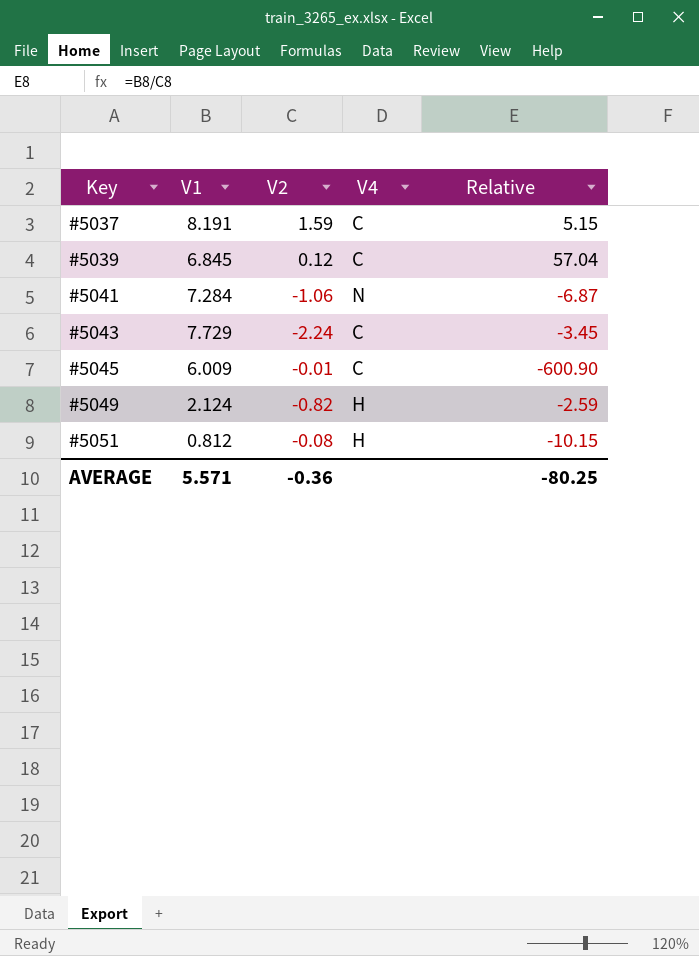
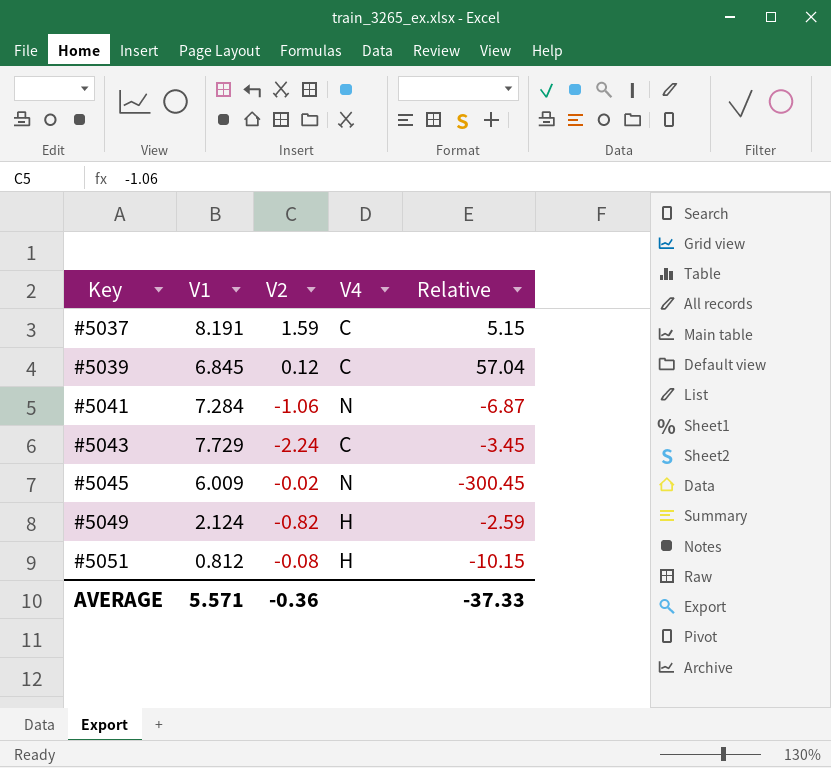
#5045 | V2: -0.01 -> -0.02
#5045 | V4: C -> N
#5045 | Relative: -600.90 -> -300.45
AVERAGE | Relative: -80.25 -> -37.33

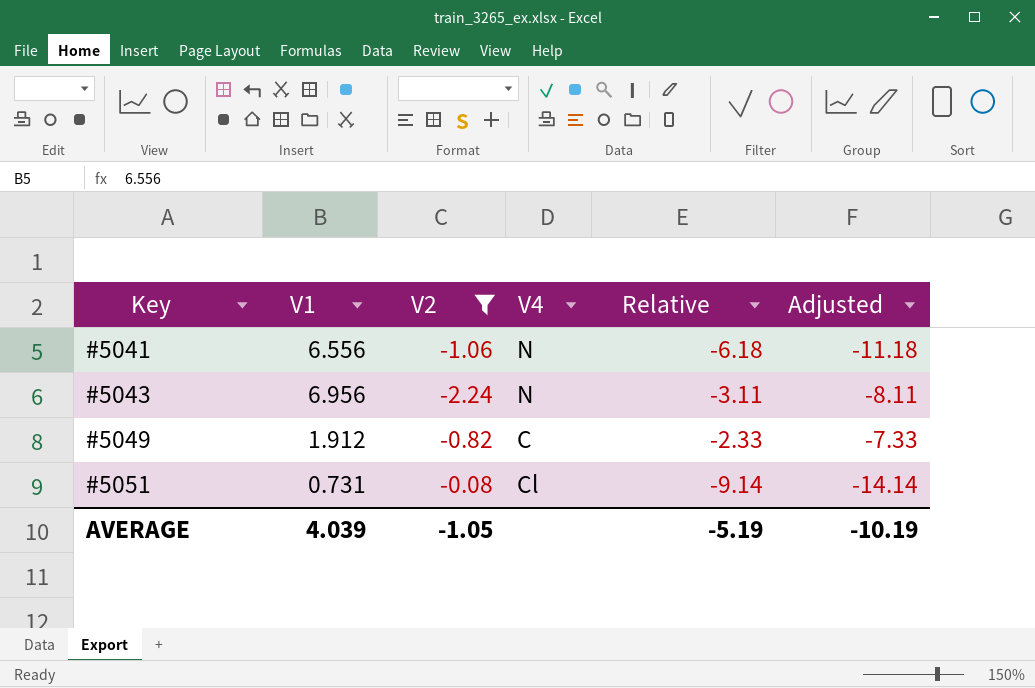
filter: none -> V2 <= -0.08
column Adjusted | formula: none -> [Relative] - 5
#5041 | V1: 7.284 -> 6.556
#5041 | Relative: -6.87 -> -6.18
#5043 | V1: 7.729 -> 6.956
#5043 | V4: C -> N
#5043 | Relative: -3.45 -> -3.11
#5049 | V1: 2.124 -> 1.912
#5049 | V4: H -> C
#5049 | Relative: -2.59 -> -2.33
#5051 | V1: 0.812 -> 0.731
#5051 | V4: H -> Cl
#5051 | Relative: -10.15 -> -9.14
AVERAGE | V1: 5.571 -> 4.039
AVERAGE | V2: -0.36 -> -1.05
AVERAGE | Relative: -37.33 -> -5.19

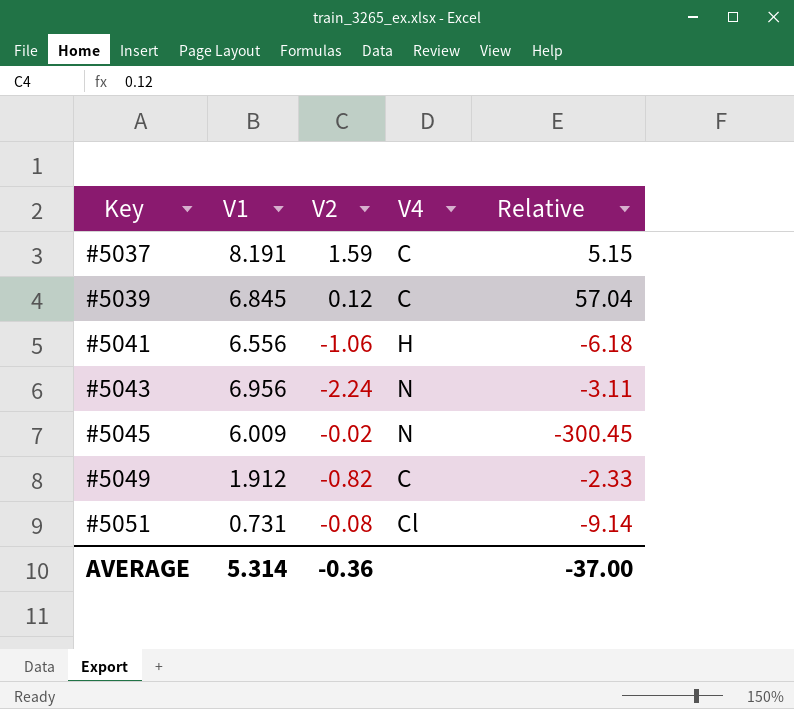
filter: V2 <= -0.08 -> none
column Adjusted | formula: [Relative] - 5 -> none
#5041 | V4: N -> H
AVERAGE | V1: 4.039 -> 5.314
AVERAGE | V2: -1.05 -> -0.36
AVERAGE | Relative: -5.19 -> -37.00

